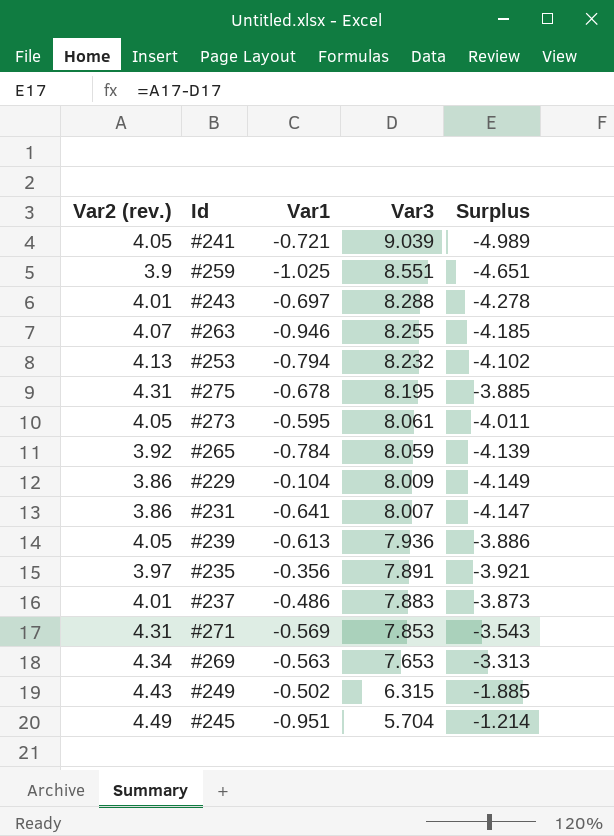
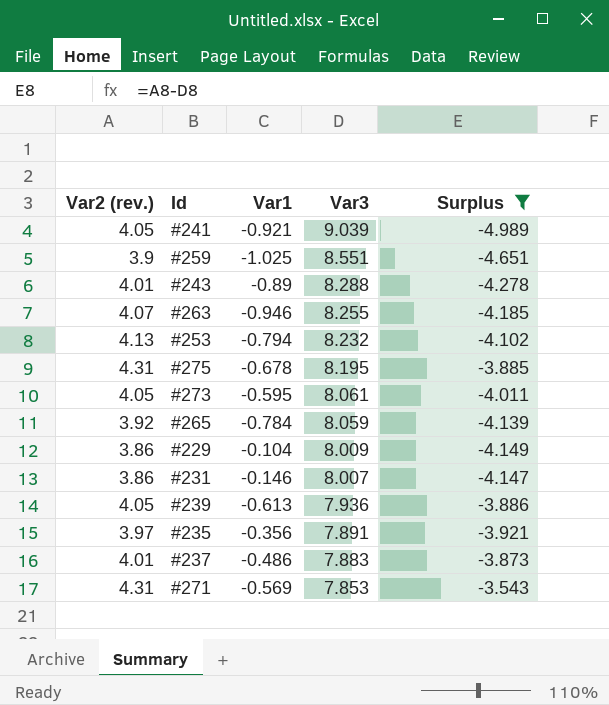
filter: none -> Surplus <= -3.543
#241 | Var1: -0.721 -> -0.921
#243 | Var1: -0.697 -> -0.89
#231 | Var1: -0.641 -> -0.146

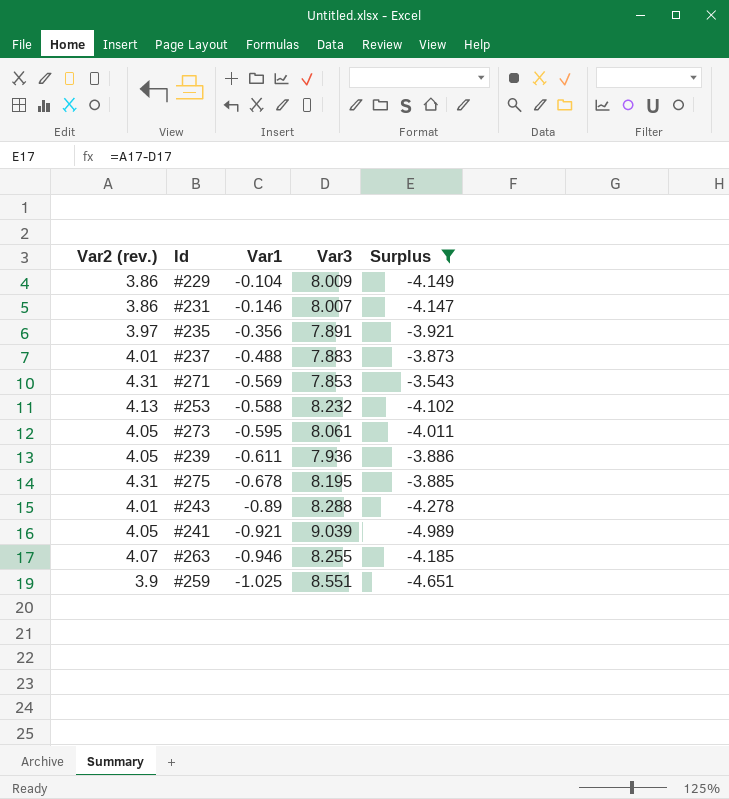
row order: Var3 descending -> Var1 descending
row #265: 3.92 | -0.784 | 8.059 | -4.139 -> none
#237 | Var1: -0.486 -> -0.488
#253 | Var1: -0.794 -> -0.588
#239 | Var1: -0.613 -> -0.611

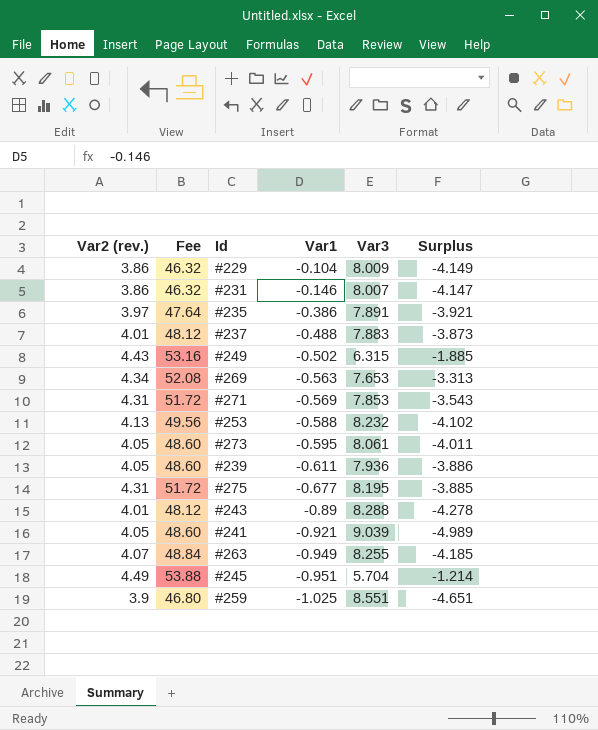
filter: Surplus <= -3.543 -> none
column Fee | formula: none -> [Var2 (rev.)] * 12
#235 | Var1: -0.356 -> -0.386
#275 | Var1: -0.678 -> -0.677
#263 | Var1: -0.946 -> -0.949

